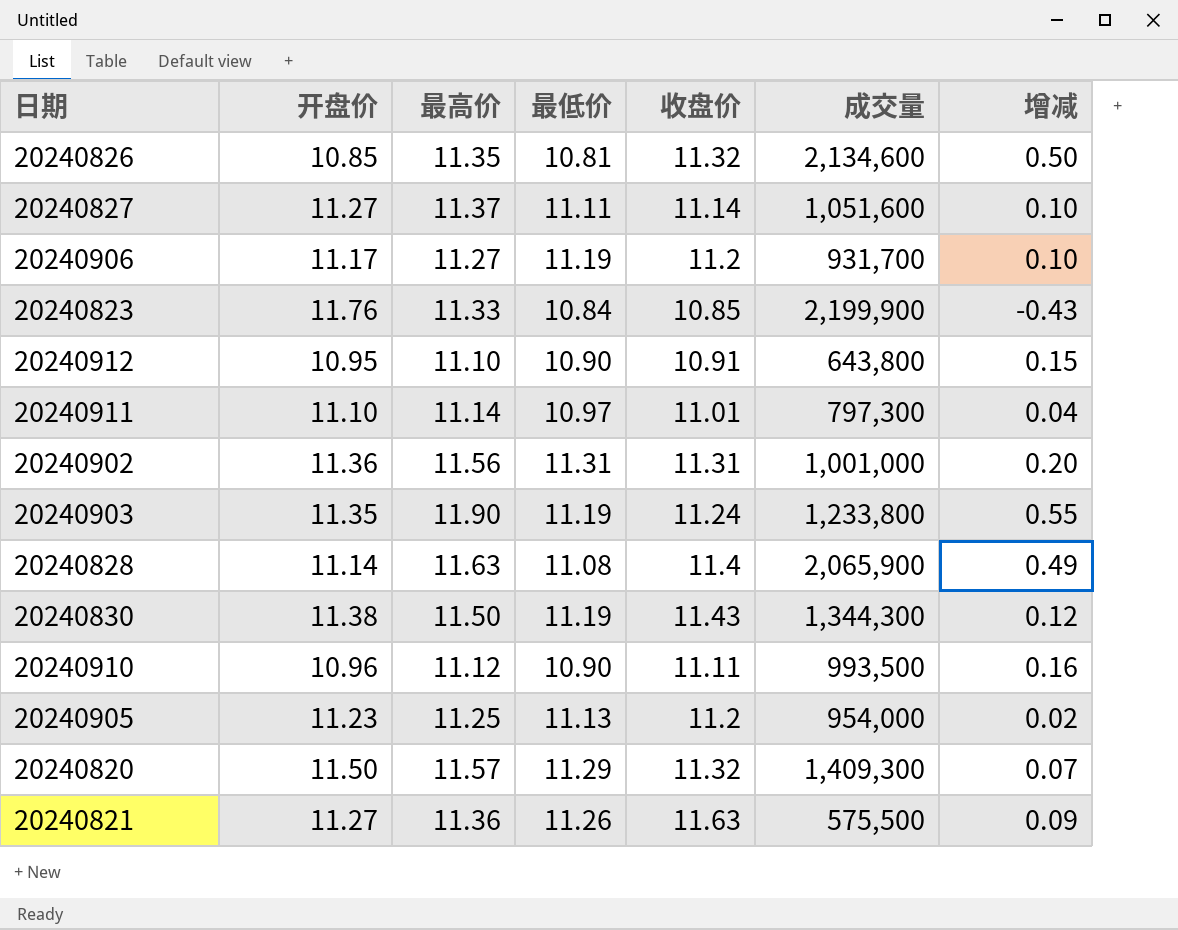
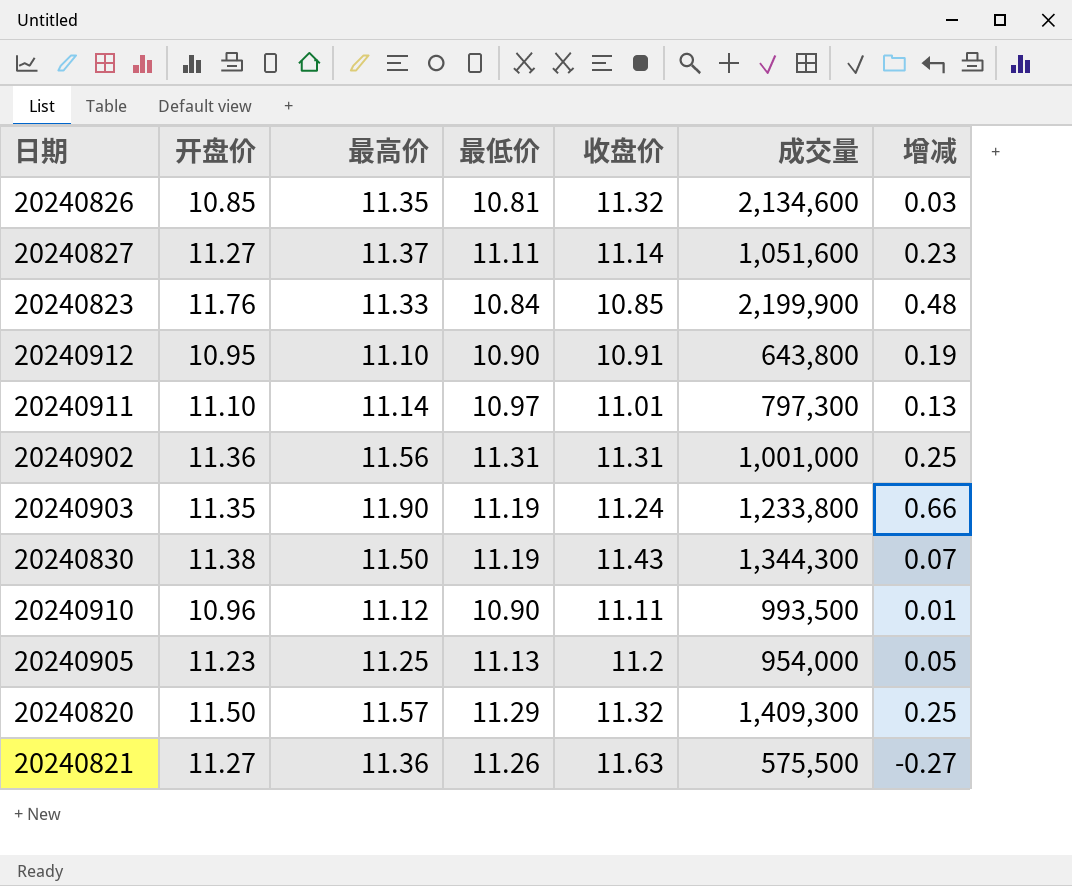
column 增减 | formula: [最高价] - [开盘价] -> [最高价] - [收盘价]
row 20240906: 11.17 | 11.27 | 11.19 | 11.2 | 931,700 | 0.10 -> none
row 20240828: 11.14 | 11.63 | 11.08 | 11.4 | 2,065,900 | 0.49 -> none

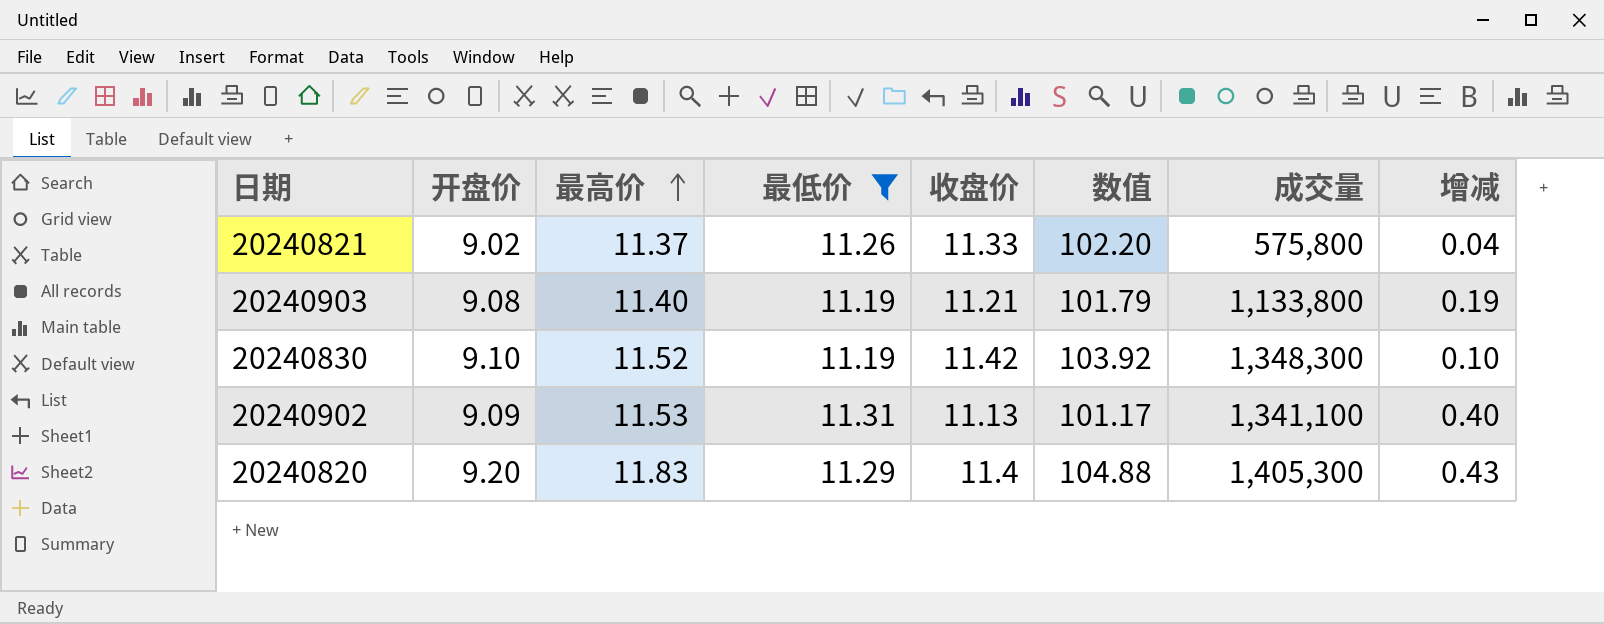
filter: none -> 最低价 >= 11.19
row order: none -> 最高价 ascending
column 数值 | formula: none -> [开盘价] * [收盘价]
20240821 | 开盘价: 11.27 -> 9.02
20240821 | 最高价: 11.36 -> 11.37
20240821 | 收盘价: 11.63 -> 11.33
20240821 | 成交量: 575,500 -> 575,800
20240821 | 增减: -0.27 -> 0.04
20240903 | 开盘价: 11.35 -> 9.08
20240903 | 最高价: 11.90 -> 11.40
20240903 | 收盘价: 11.24 -> 11.21
20240903 | 成交量: 1,233,800 -> 1,133,800
20240903 | 增减: 0.66 -> 0.19
20240830 | 开盘价: 11.38 -> 9.10
20240830 | 最高价: 11.50 -> 11.52
20240830 | 收盘价: 11.43 -> 11.42
20240830 | 成交量: 1,344,300 -> 1,348,300
20240830 | 增减: 0.07 -> 0.10
20240902 | 开盘价: 11.36 -> 9.09
20240902 | 最高价: 11.56 -> 11.53
20240902 | 收盘价: 11.31 -> 11.13
20240902 | 成交量: 1,001,000 -> 1,341,100
20240902 | 增减: 0.25 -> 0.40
20240820 | 开盘价: 11.50 -> 9.20
20240820 | 最高价: 11.57 -> 11.83
20240820 | 收盘价: 11.32 -> 11.4
20240820 | 成交量: 1,409,300 -> 1,405,300
20240820 | 增减: 0.25 -> 0.43

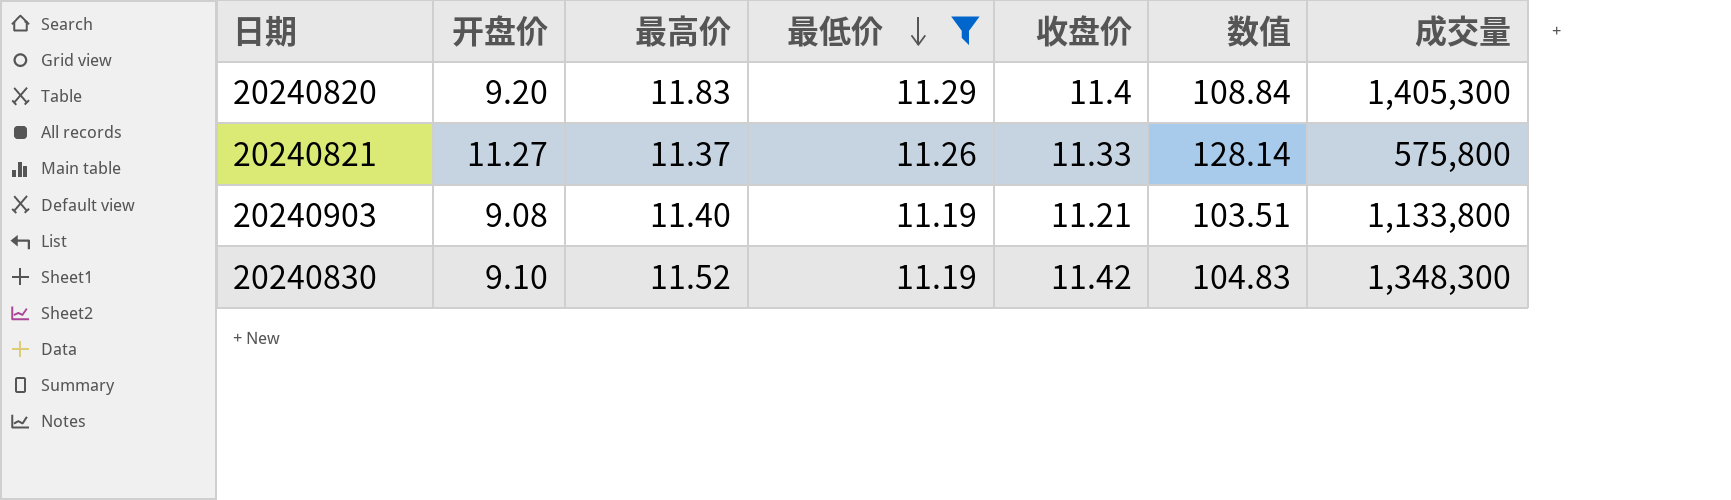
row order: 最高价 ascending -> 最低价 descending
column 增减 | formula: [最高价] - [收盘价] -> none
column 数值 | formula: [开盘价] * [收盘价] -> [开盘价] * [最高价]
row 20240902: 9.09 | 11.53 | 11.31 | 11.13 | 101.17 | 1,341,100 | 0.40 -> none
20240821 | 开盘价: 9.02 -> 11.27

